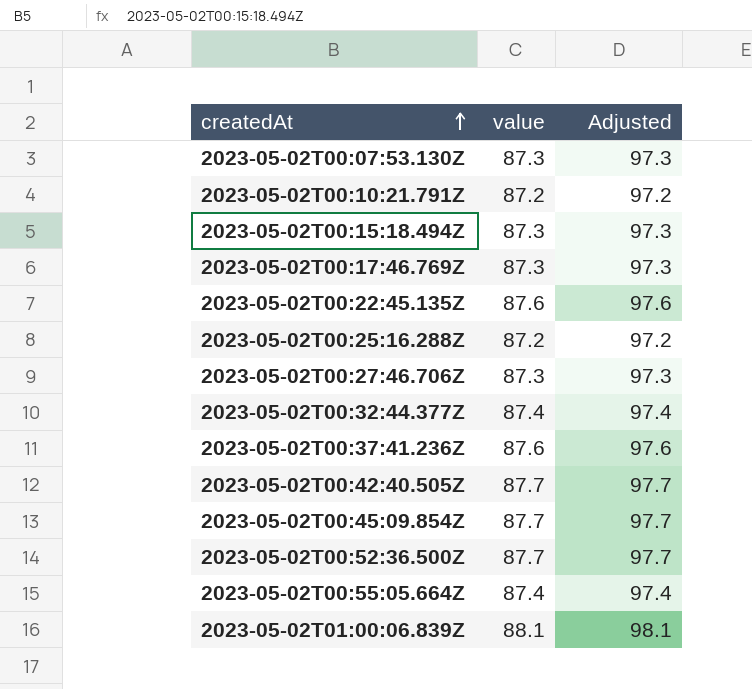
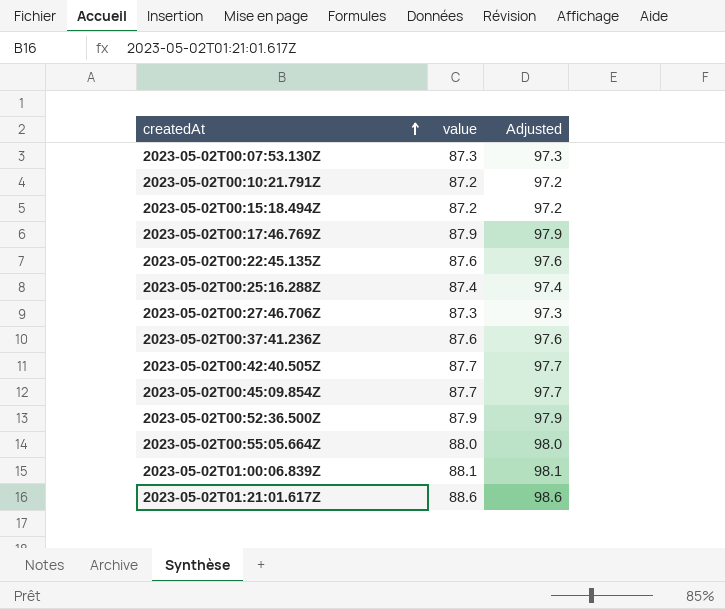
row 2023-05-02T00:32:44.377Z: 87.4 | 97.4 -> none
2023-05-02T00:15:18.494Z | value: 87.3 -> 87.2
2023-05-02T00:15:18.494Z | Adjusted: 97.3 -> 97.2
2023-05-02T00:17:46.769Z | value: 87.3 -> 87.9
2023-05-02T00:17:46.769Z | Adjusted: 97.3 -> 97.9
2023-05-02T00:25:16.288Z | value: 87.2 -> 87.4
2023-05-02T00:25:16.288Z | Adjusted: 97.2 -> 97.4
2023-05-02T00:52:36.500Z | value: 87.7 -> 87.9
2023-05-02T00:52:36.500Z | Adjusted: 97.7 -> 97.9
2023-05-02T00:55:05.664Z | value: 87.4 -> 88.0
2023-05-02T00:55:05.664Z | Adjusted: 97.4 -> 98.0
row 2023-05-02T01:21:01.617Z: none -> 88.6 | 98.6

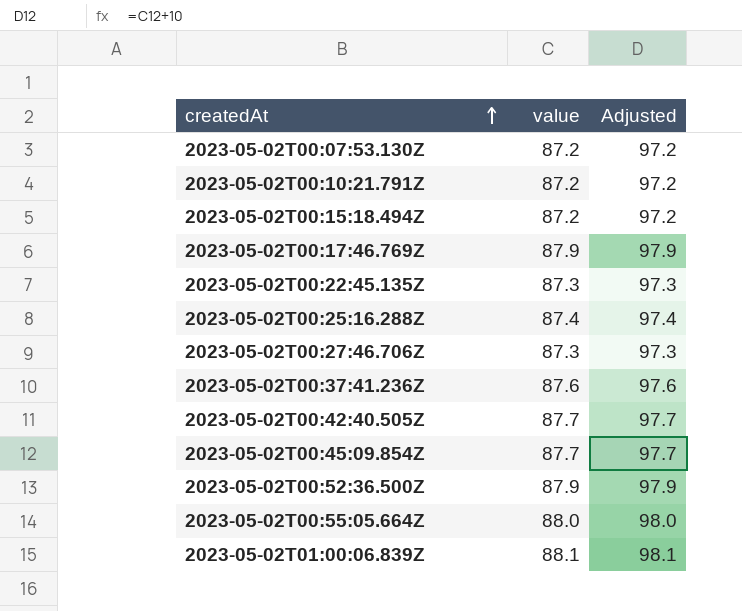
row 2023-05-02T01:21:01.617Z: 88.6 | 98.6 -> none
2023-05-02T00:07:53.130Z | value: 87.3 -> 87.2
2023-05-02T00:07:53.130Z | Adjusted: 97.3 -> 97.2
2023-05-02T00:22:45.135Z | value: 87.6 -> 87.3
2023-05-02T00:22:45.135Z | Adjusted: 97.6 -> 97.3

